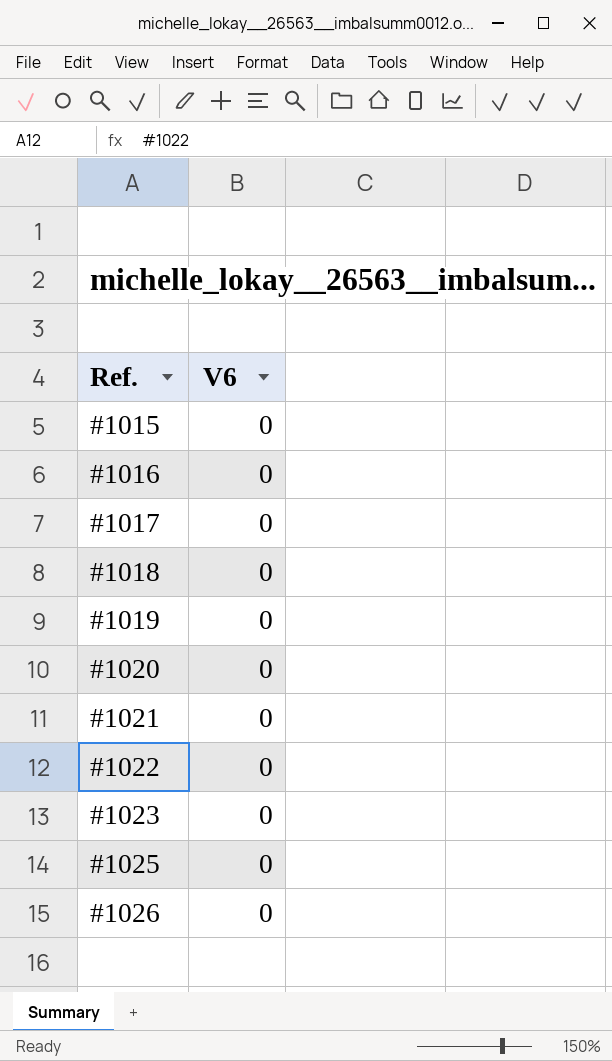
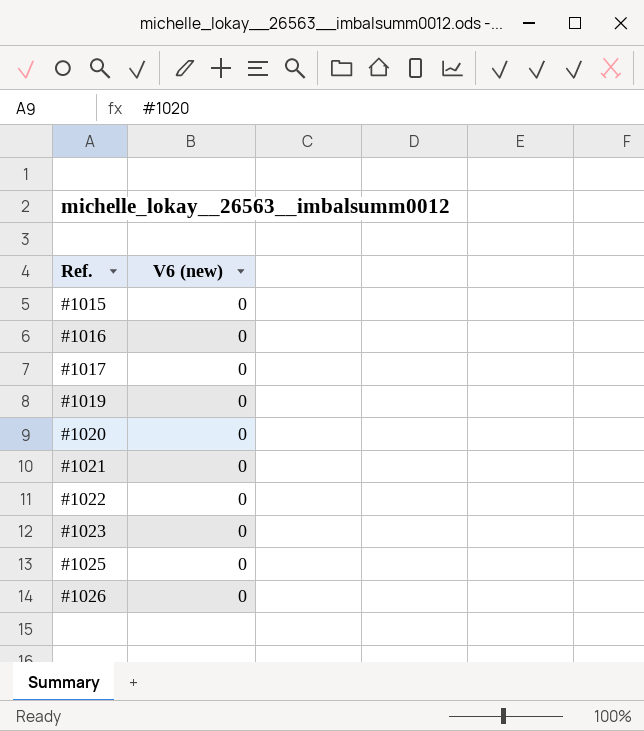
column name: V6 -> V6 (new)
row #1018: 0 -> none

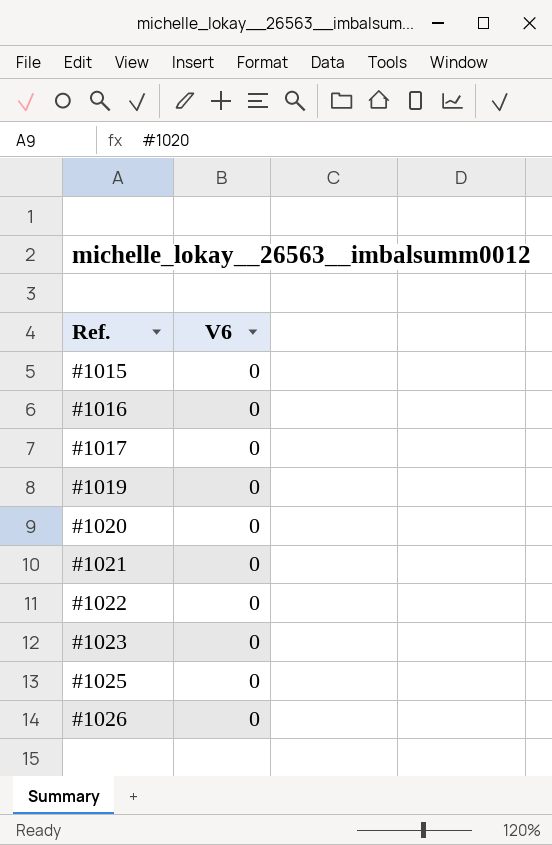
column name: V6 (new) -> V6

